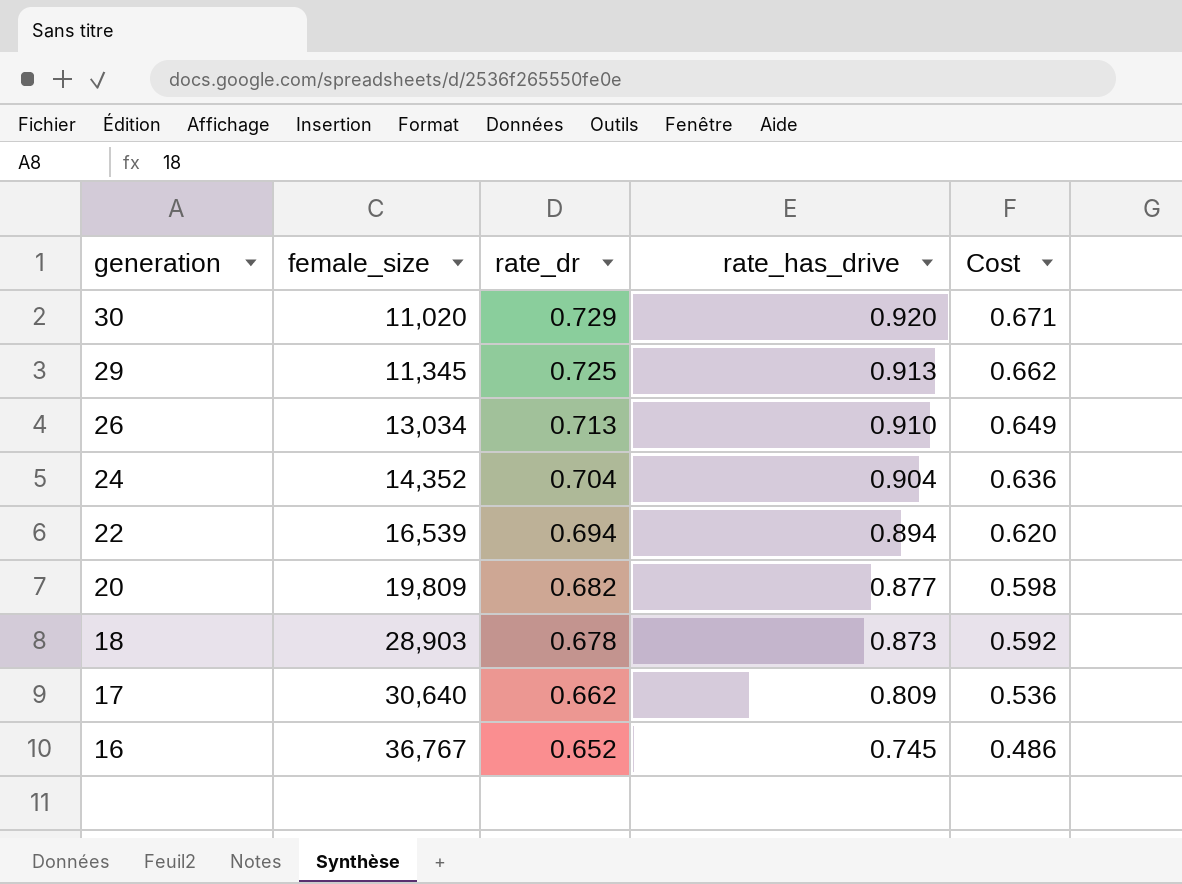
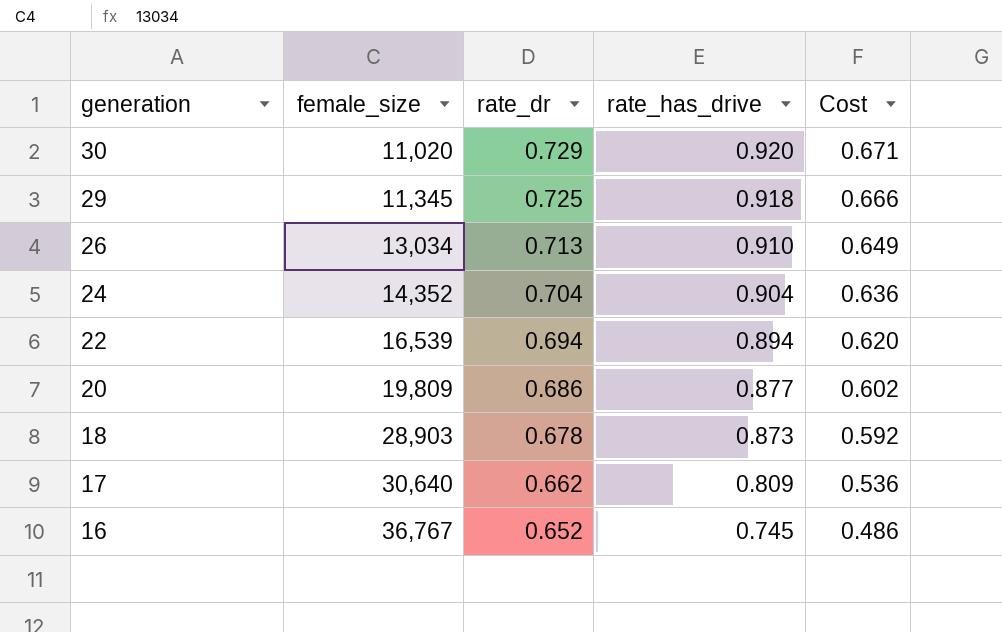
29 | rate_has_drive: 0.913 -> 0.918
29 | Cost: 0.662 -> 0.666
20 | rate_dr: 0.682 -> 0.686
20 | Cost: 0.598 -> 0.602

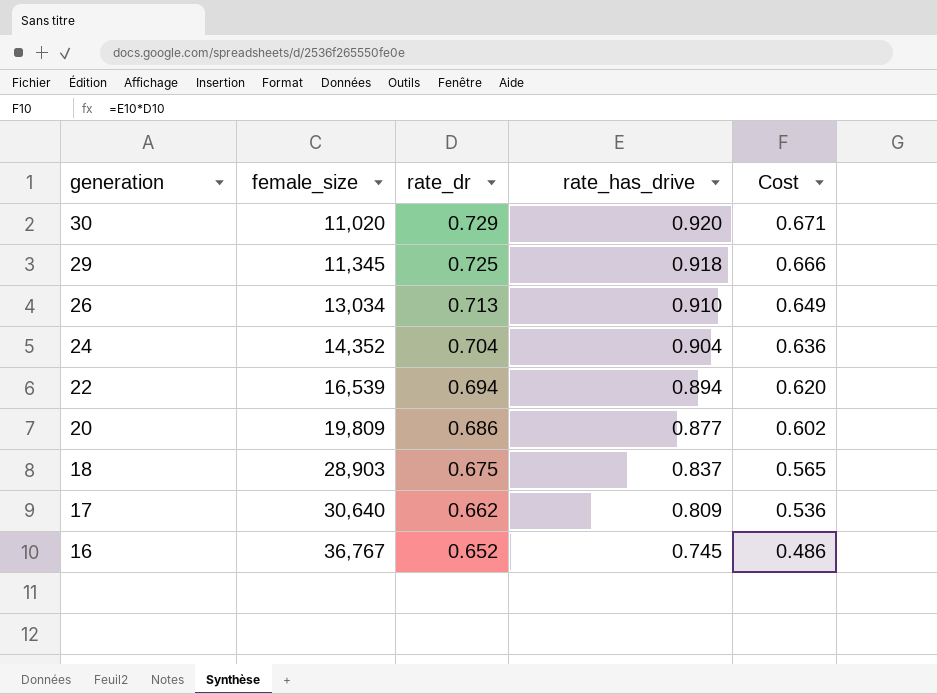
18 | rate_dr: 0.678 -> 0.675
18 | rate_has_drive: 0.873 -> 0.837
18 | Cost: 0.592 -> 0.565

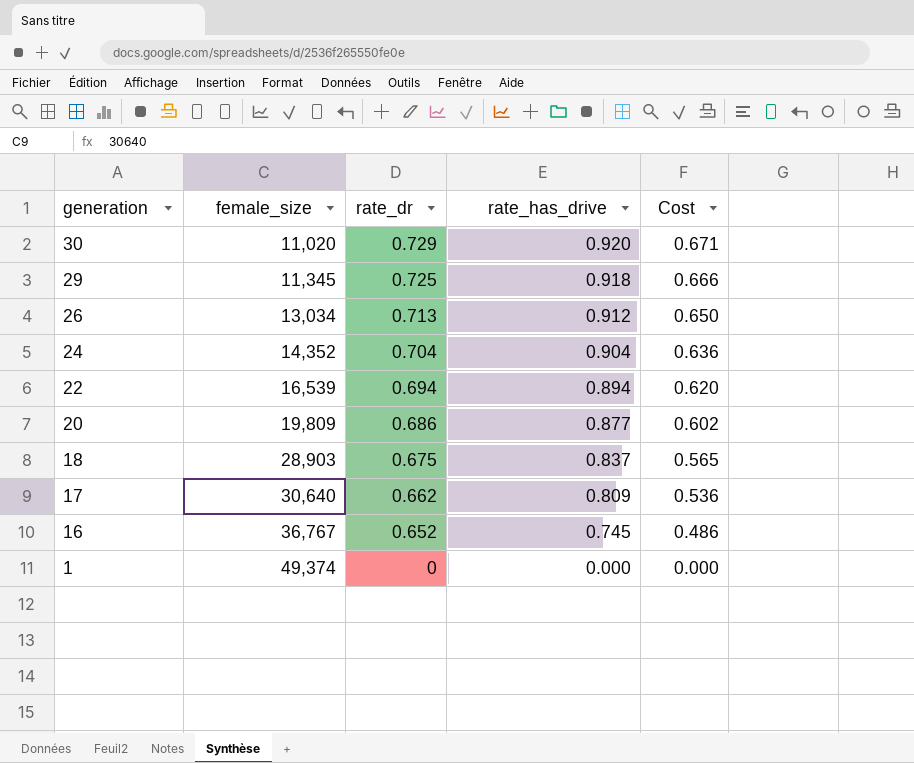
26 | rate_has_drive: 0.910 -> 0.912
26 | Cost: 0.649 -> 0.650
row 1: none -> 49,374 | 0 | 0.000 | 0.000

